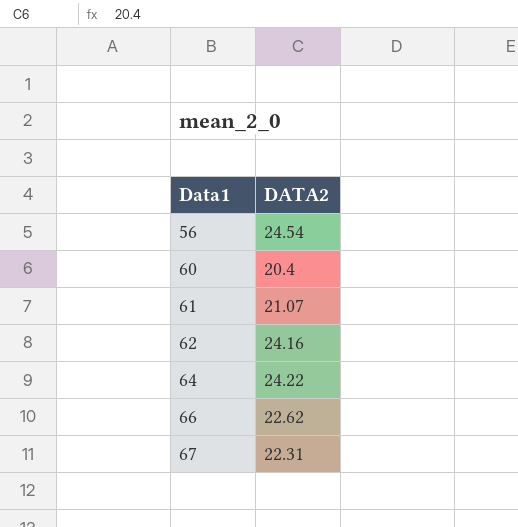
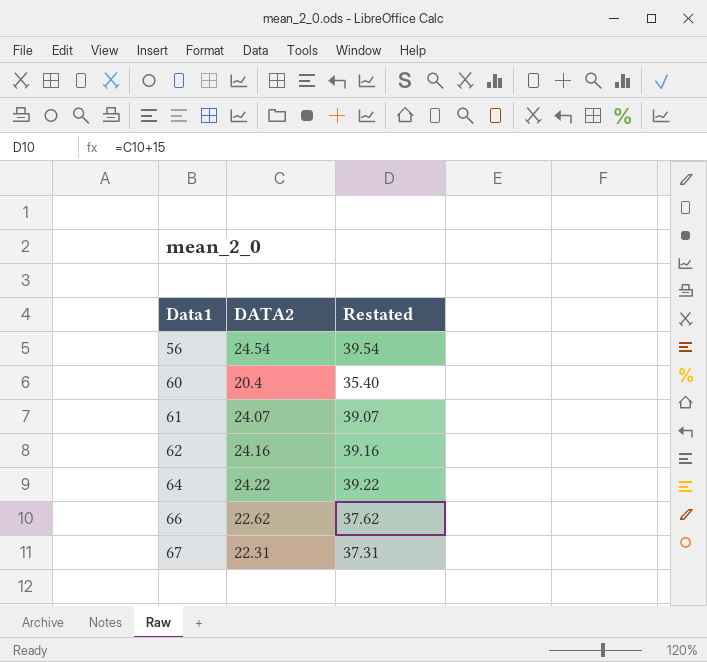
column Restated | formula: none -> [DATA2] + 15
61 | DATA2: 21.07 -> 24.07

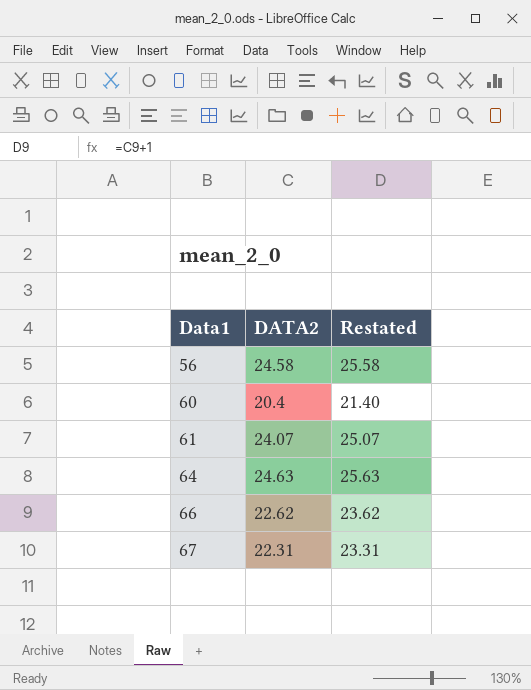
column Restated | formula: [DATA2] + 15 -> [DATA2] + 1
row 62: 24.16 | 39.16 -> none
56 | DATA2: 24.54 -> 24.58
64 | DATA2: 24.22 -> 24.63

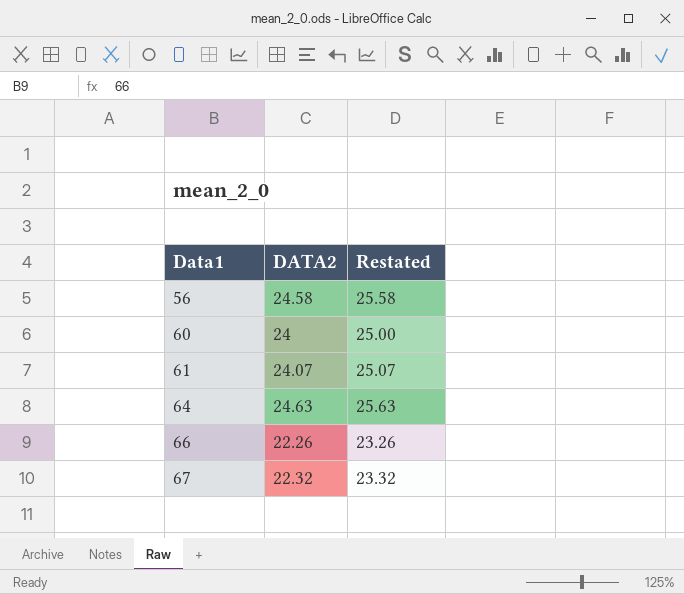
60 | DATA2: 20.4 -> 24
60 | Restated: 21.40 -> 25.00
66 | DATA2: 22.62 -> 22.26
66 | Restated: 23.62 -> 23.26
67 | DATA2: 22.31 -> 22.32
67 | Restated: 23.31 -> 23.32

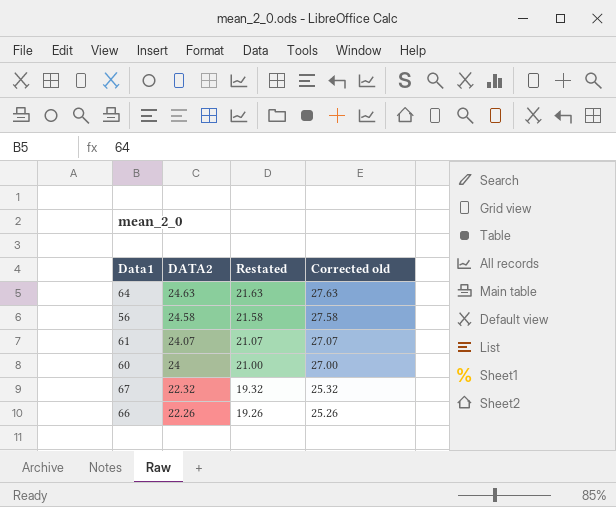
row order: Data1 ascending -> DATA2 descending
column Restated | formula: [DATA2] + 1 -> [DATA2] - 3
column Corrected old | formula: none -> [DATA2] + 3

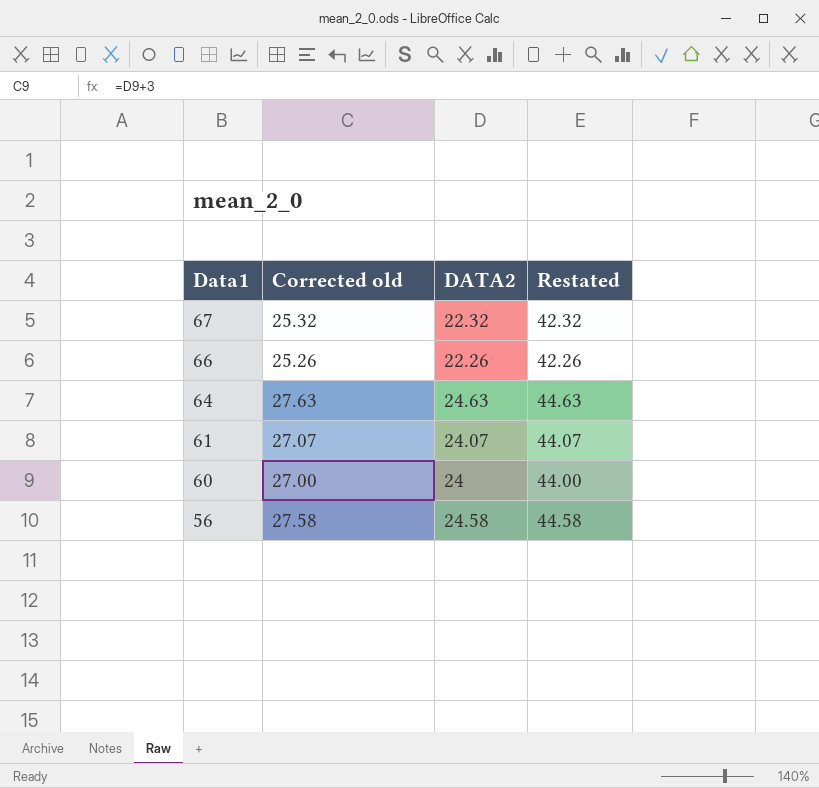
row order: DATA2 descending -> Data1 descending
column Corrected old | position: 4 -> 2
column Restated | formula: [DATA2] - 3 -> [DATA2] + 20

